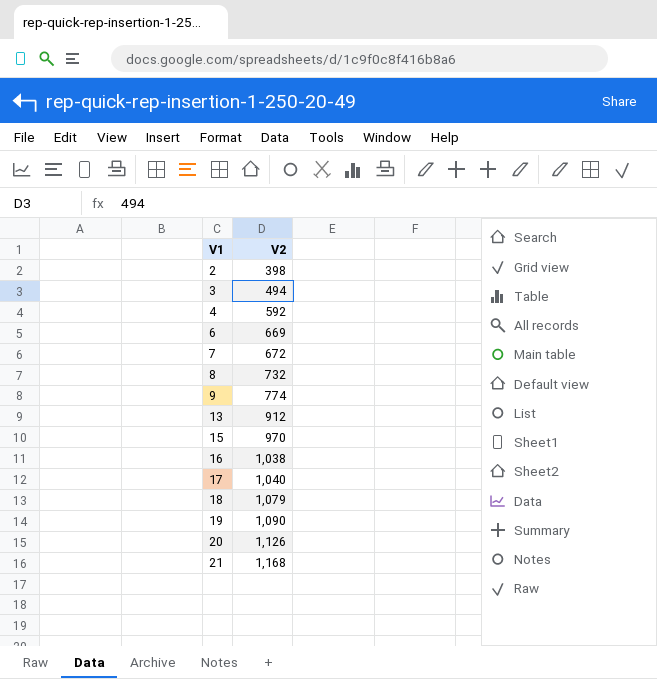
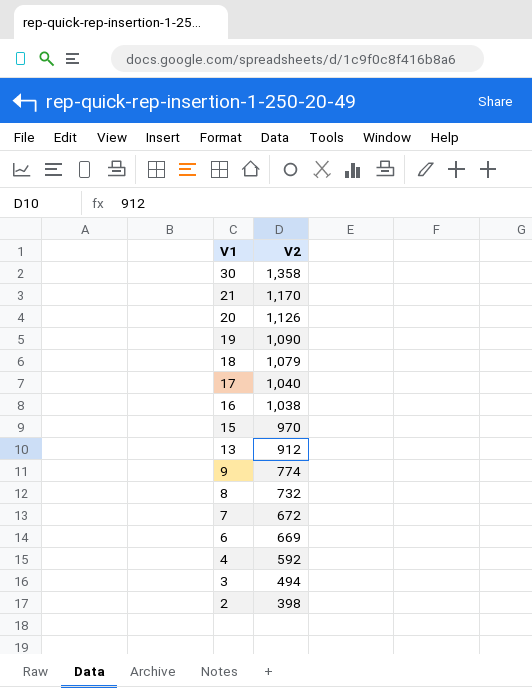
row order: V1 ascending -> V1 descending
row 30: none -> 1,358
21 | V2: 1,168 -> 1,170

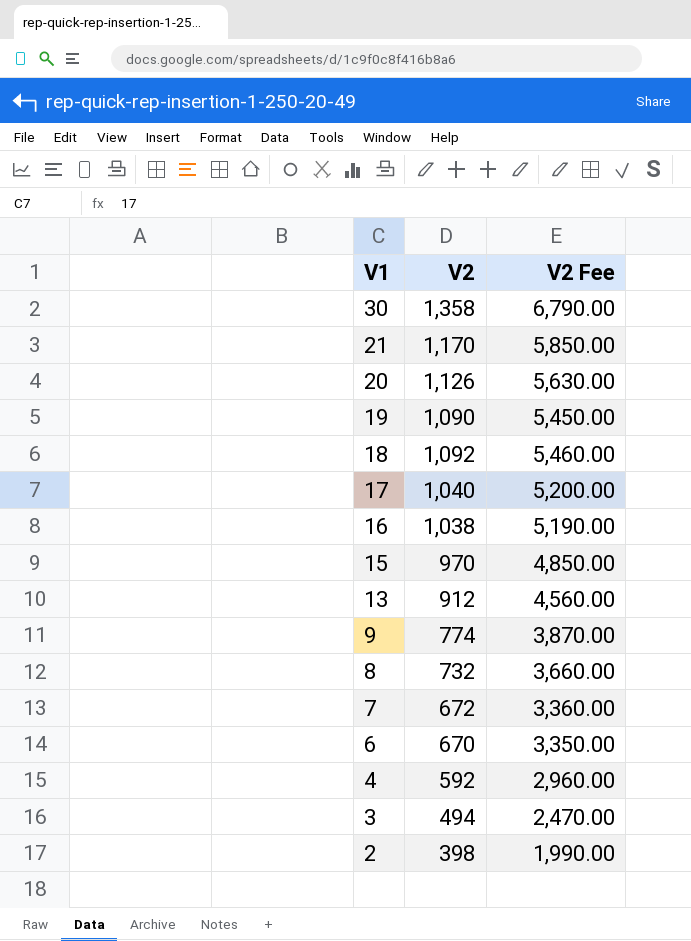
column V2 Fee | formula: none -> [V2] * 5
18 | V2: 1,079 -> 1,092
6 | V2: 669 -> 670

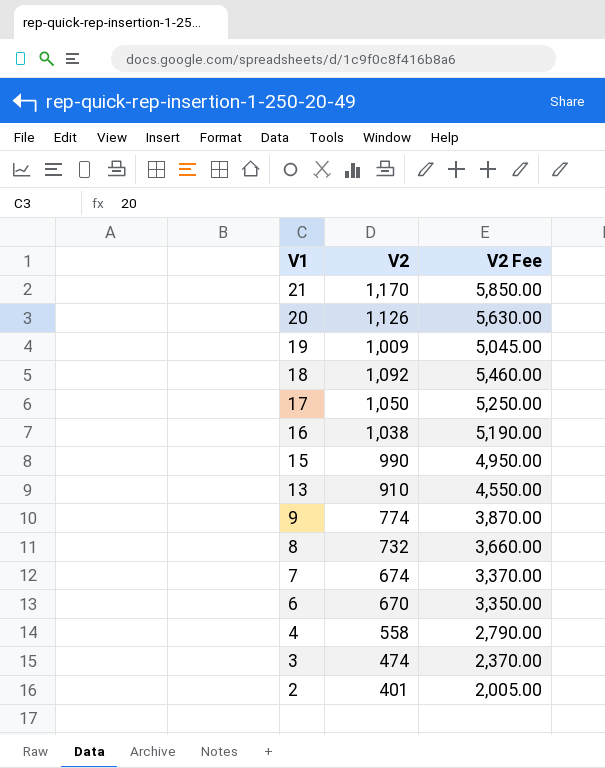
row 30: 1,358 | 6,790.00 -> none
19 | V2: 1,090 -> 1,009
19 | V2 Fee: 5,450.00 -> 5,045.00
17 | V2: 1,040 -> 1,050
17 | V2 Fee: 5,200.00 -> 5,250.00
15 | V2: 970 -> 990
15 | V2 Fee: 4,850.00 -> 4,950.00
13 | V2: 912 -> 910
13 | V2 Fee: 4,560.00 -> 4,550.00
7 | V2: 672 -> 674
7 | V2 Fee: 3,360.00 -> 3,370.00
4 | V2: 592 -> 558
4 | V2 Fee: 2,960.00 -> 2,790.00
3 | V2: 494 -> 474
3 | V2 Fee: 2,470.00 -> 2,370.00
2 | V2: 398 -> 401
2 | V2 Fee: 1,990.00 -> 2,005.00

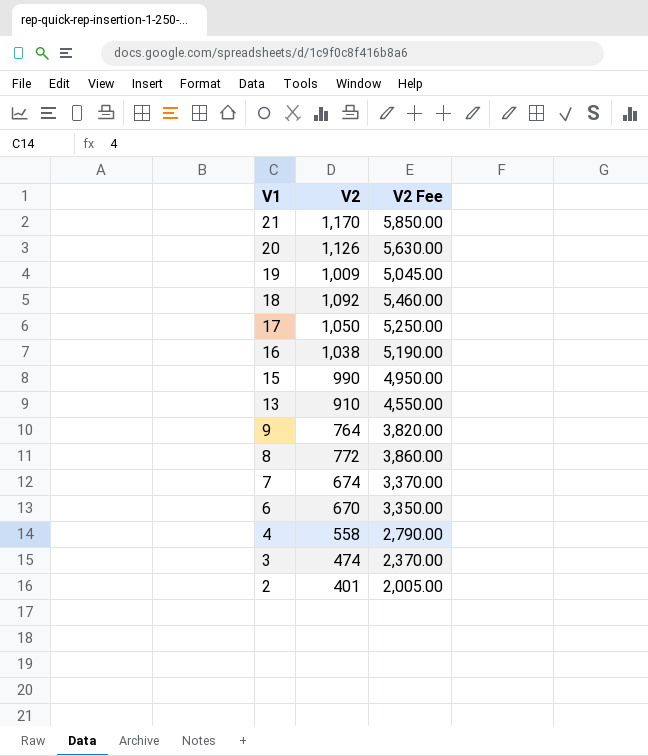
9 | V2: 774 -> 764
9 | V2 Fee: 3,870.00 -> 3,820.00
8 | V2: 732 -> 772
8 | V2 Fee: 3,660.00 -> 3,860.00

